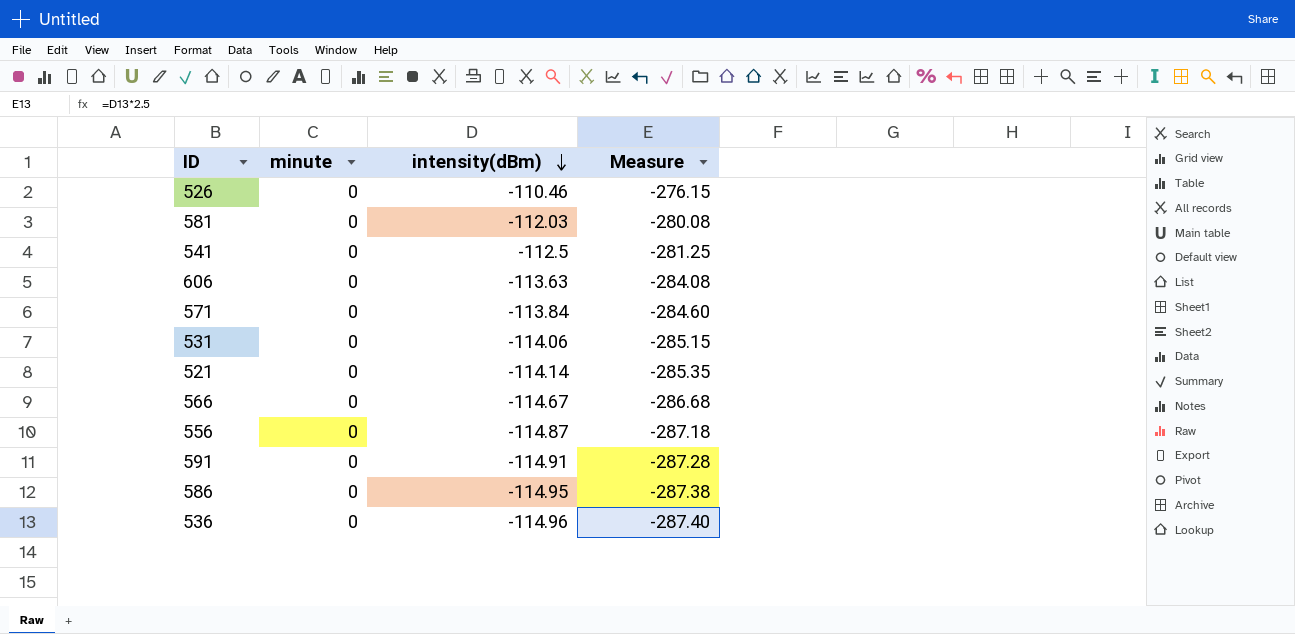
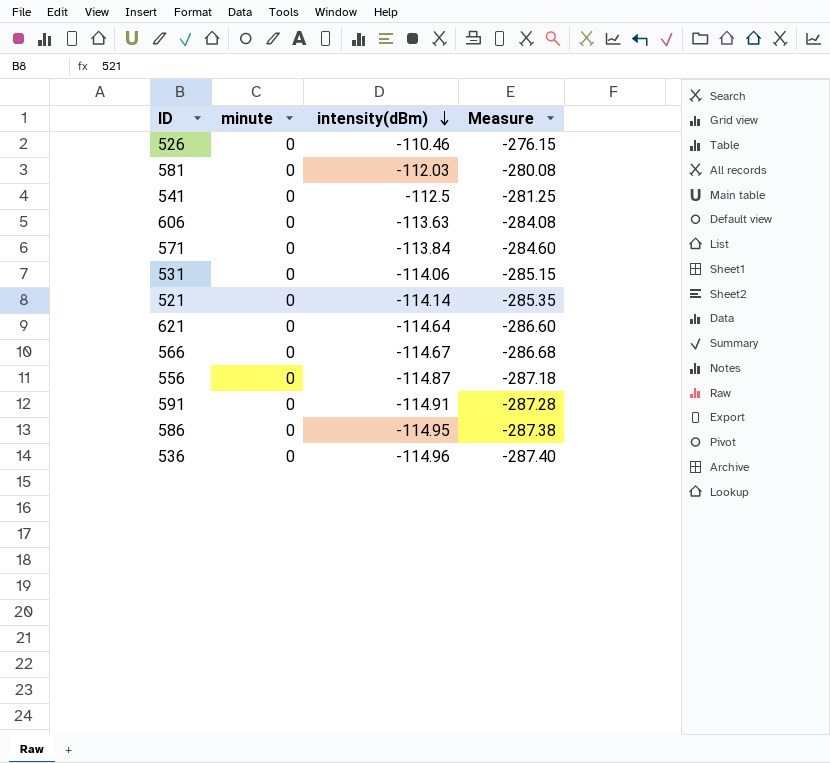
row 621: none -> 0 | -114.64 | -286.60

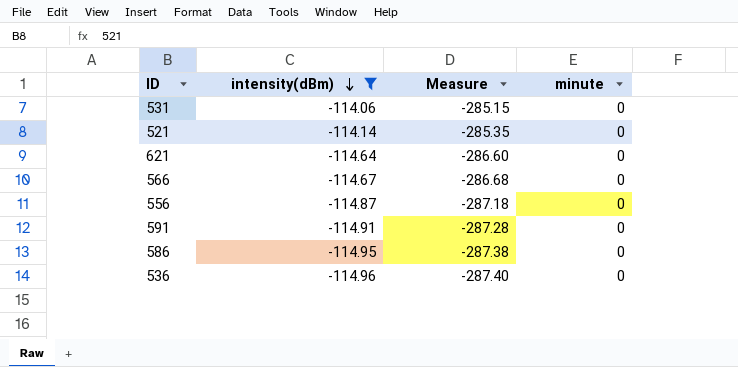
filter: none -> intensity(dBm) <= -114.06
column minute | position: 2 -> 4

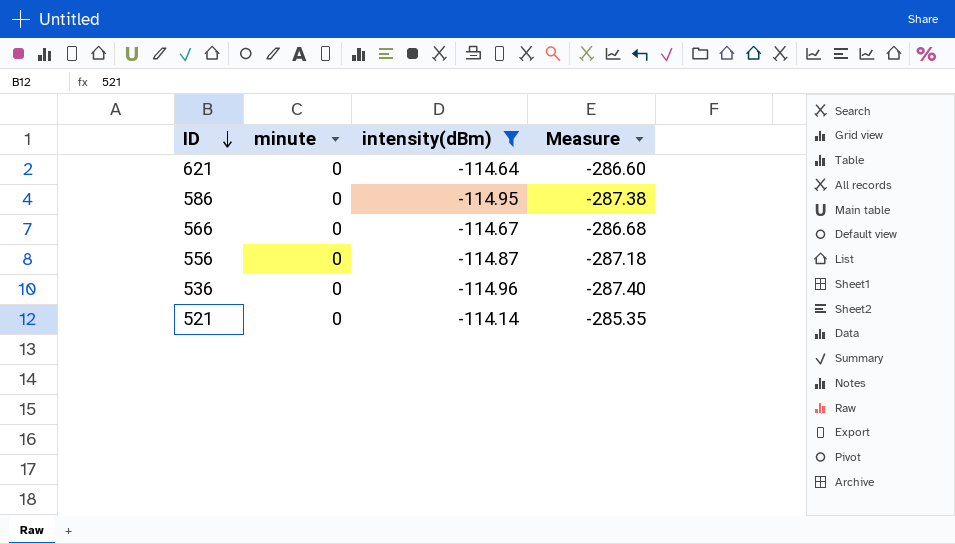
row order: intensity(dBm) descending -> ID descending
column minute | position: 4 -> 2
row 531: -114.06 | -285.15 | 0 -> none
row 591: -114.91 | -287.28 | 0 -> none

